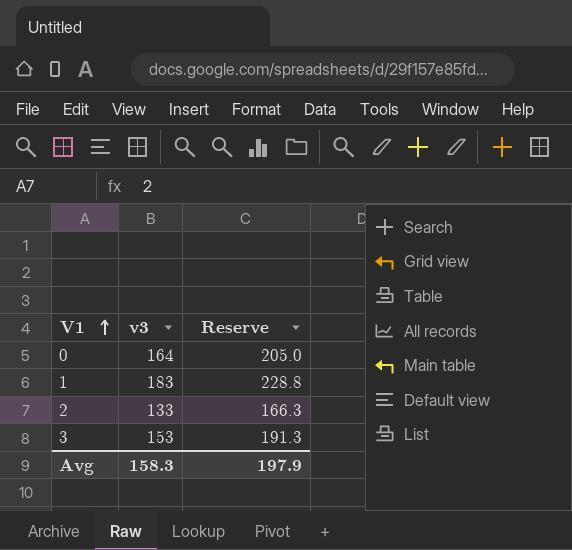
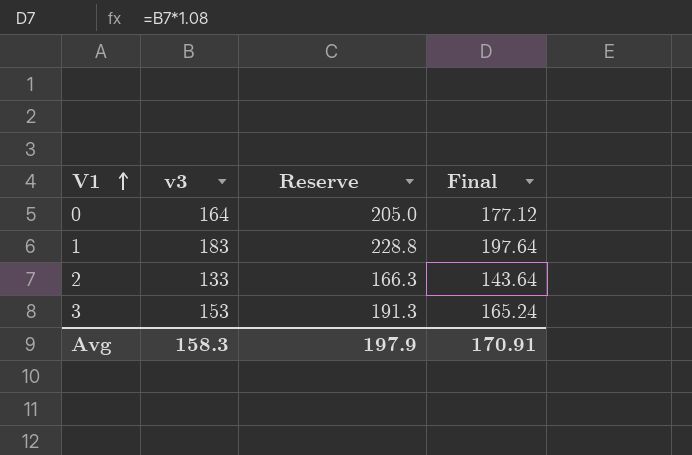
column Final | formula: none -> [v3] * 1.08

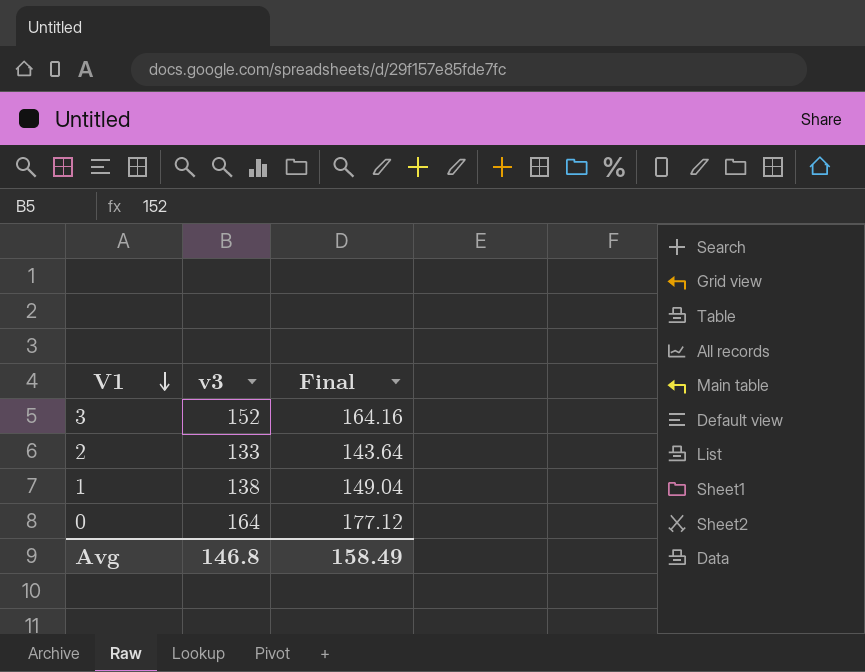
row order: V1 ascending -> V1 descending
column Reserve | formula: [v3] * 1.25 -> none
3 | v3: 153 -> 152
3 | Final: 165.24 -> 164.16
1 | v3: 183 -> 138
1 | Final: 197.64 -> 149.04
Avg | v3: 158.3 -> 146.8
Avg | Final: 170.91 -> 158.49

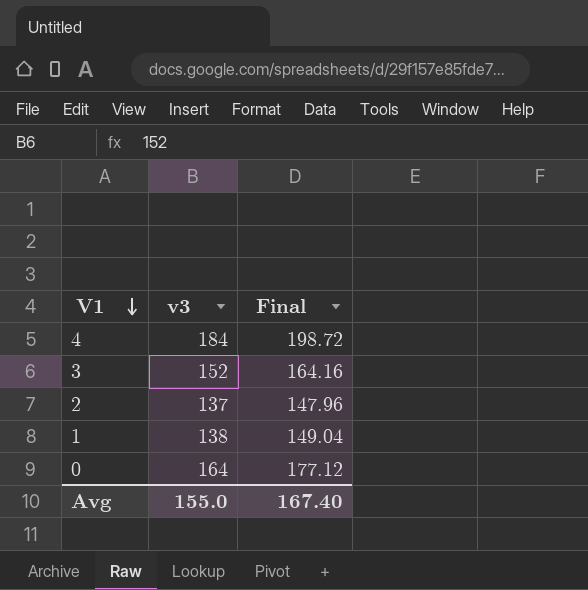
row 4: none -> 184 | 198.72
2 | v3: 133 -> 137
2 | Final: 143.64 -> 147.96
Avg | v3: 146.8 -> 155.0
Avg | Final: 158.49 -> 167.40

